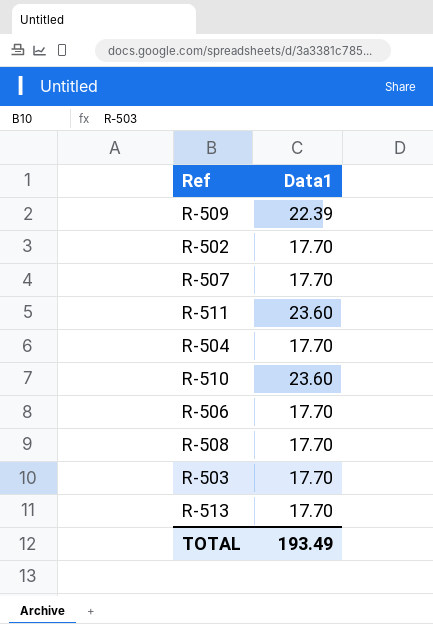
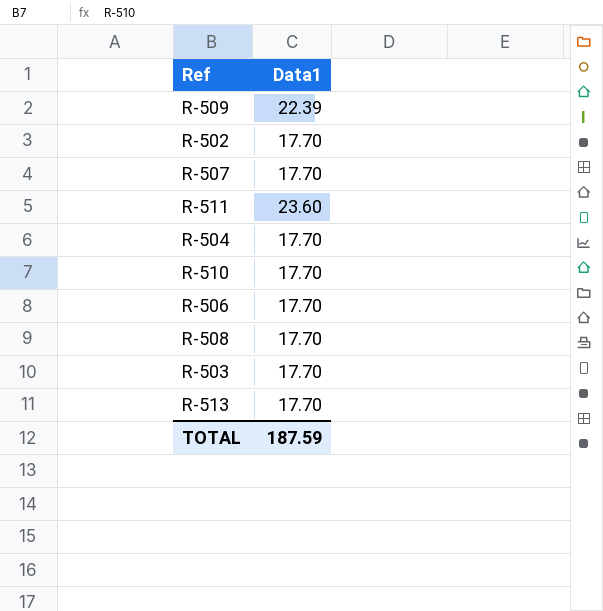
R-510 | Data1: 23.60 -> 17.70
TOTAL | Data1: 193.49 -> 187.59

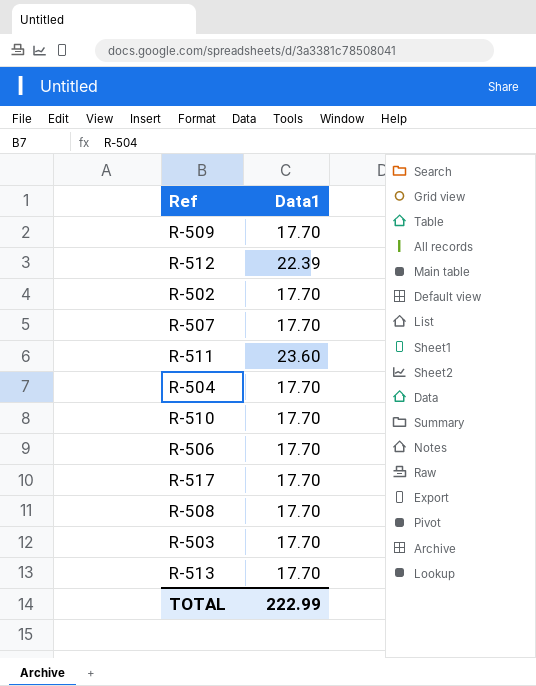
R-509 | Data1: 22.39 -> 17.70
row R-512: none -> 22.39
row R-517: none -> 17.70
TOTAL | Data1: 187.59 -> 222.99

